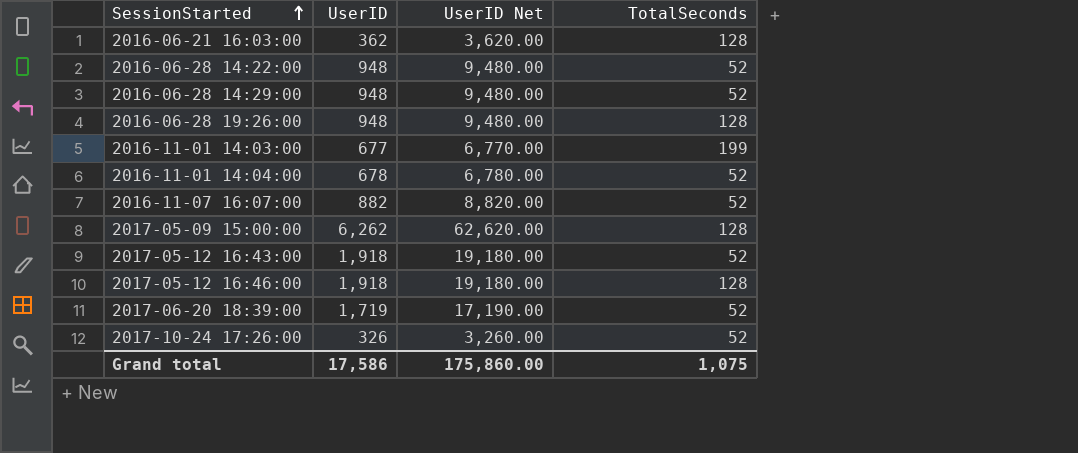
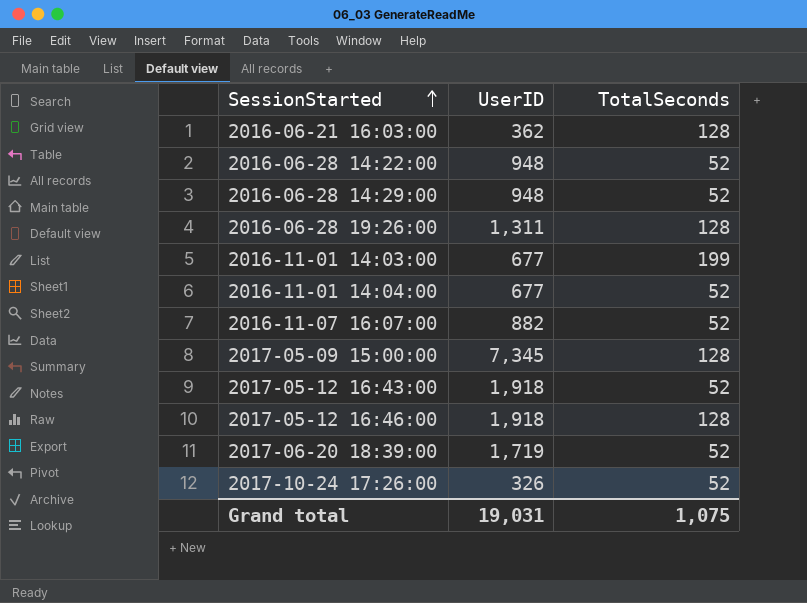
column UserID Net | formula: [UserID] * 10 -> none
2016-06-28 19:26:00 | UserID: 948 -> 1,311
2016-11-01 14:04:00 | UserID: 678 -> 677
2017-05-09 15:00:00 | UserID: 6,262 -> 7,345
Grand total | UserID: 17,586 -> 19,031

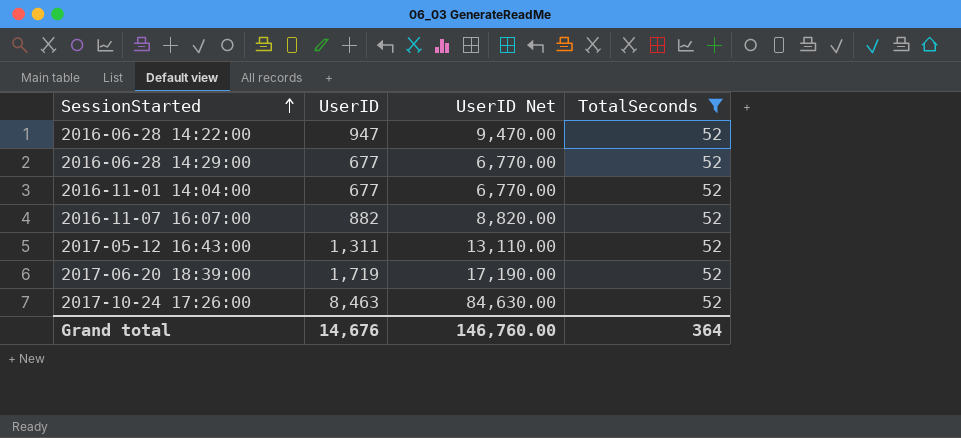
filter: none -> TotalSeconds = 52
column UserID Net | formula: none -> [UserID] * 10
2016-06-28 14:22:00 | UserID: 948 -> 947
2016-06-28 14:29:00 | UserID: 948 -> 677
2017-05-12 16:43:00 | UserID: 1,918 -> 1,311
2017-10-24 17:26:00 | UserID: 326 -> 8,463
Grand total | UserID: 19,031 -> 14,676
Grand total | TotalSeconds: 1,075 -> 364

